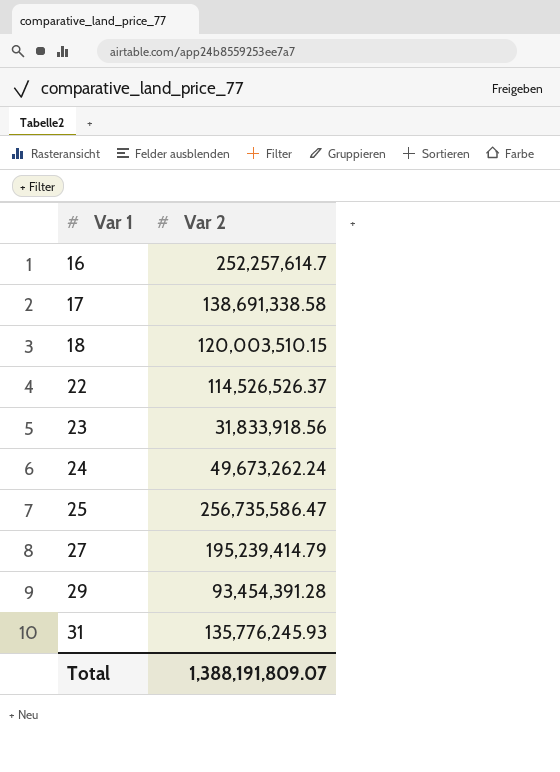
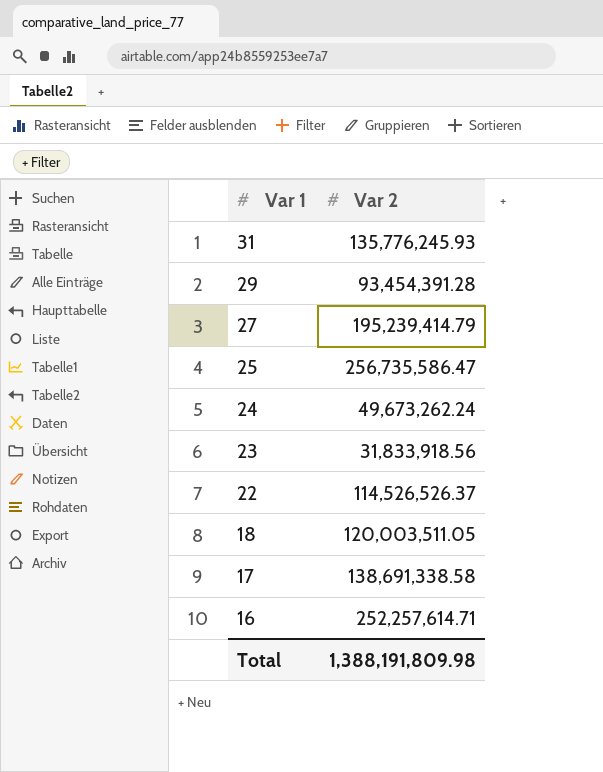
row order: Var 1 ascending -> Var 1 descending
18 | Var 2: 120,003,510.15 -> 120,003,511.05
16 | Var 2: 252,257,614.7 -> 252,257,614.71
Total | Var 2: 1,388,191,809.07 -> 1,388,191,809.98

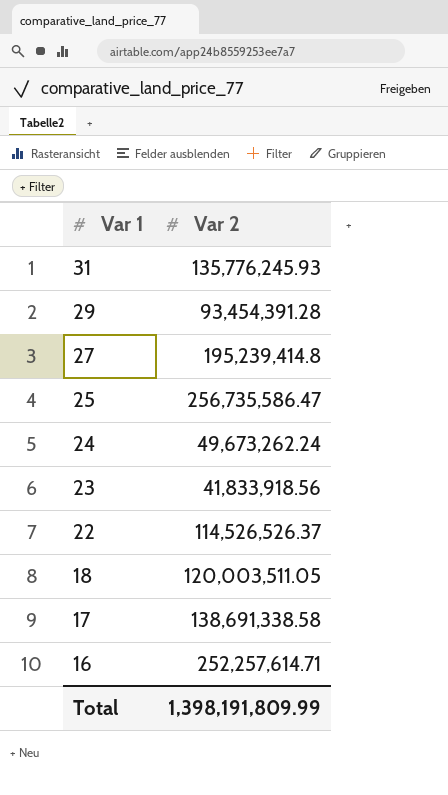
27 | Var 2: 195,239,414.79 -> 195,239,414.8
23 | Var 2: 31,833,918.56 -> 41,833,918.56
Total | Var 2: 1,388,191,809.98 -> 1,398,191,809.99

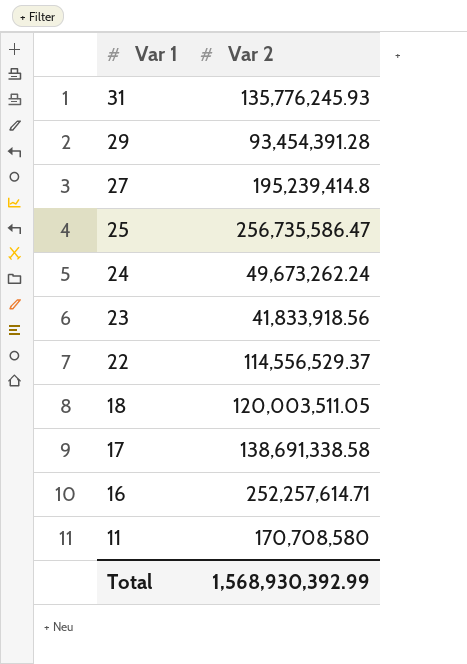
22 | Var 2: 114,526,526.37 -> 114,556,529.37
row 11: none -> 170,708,580
Total | Var 2: 1,398,191,809.99 -> 1,568,930,392.99

